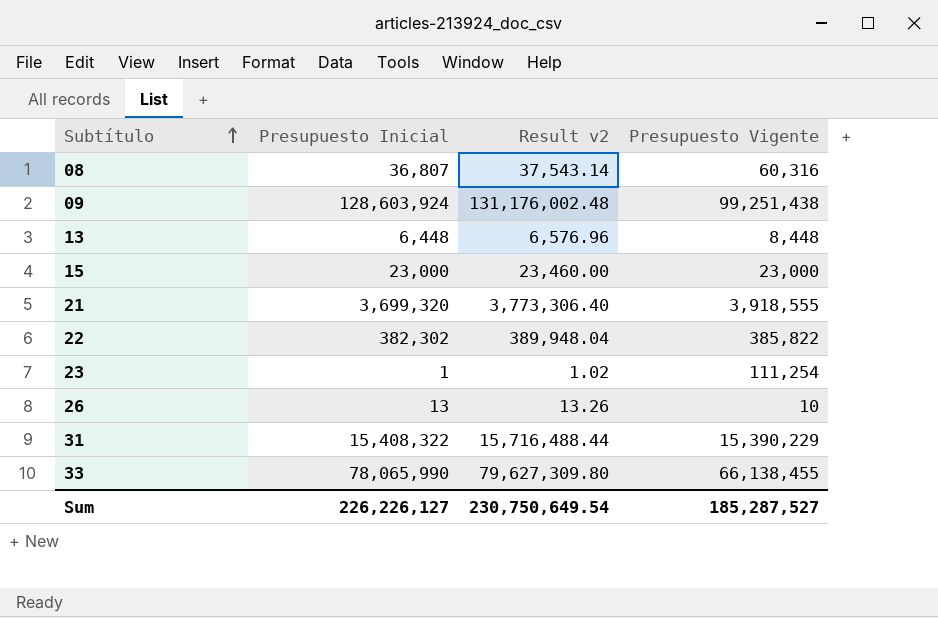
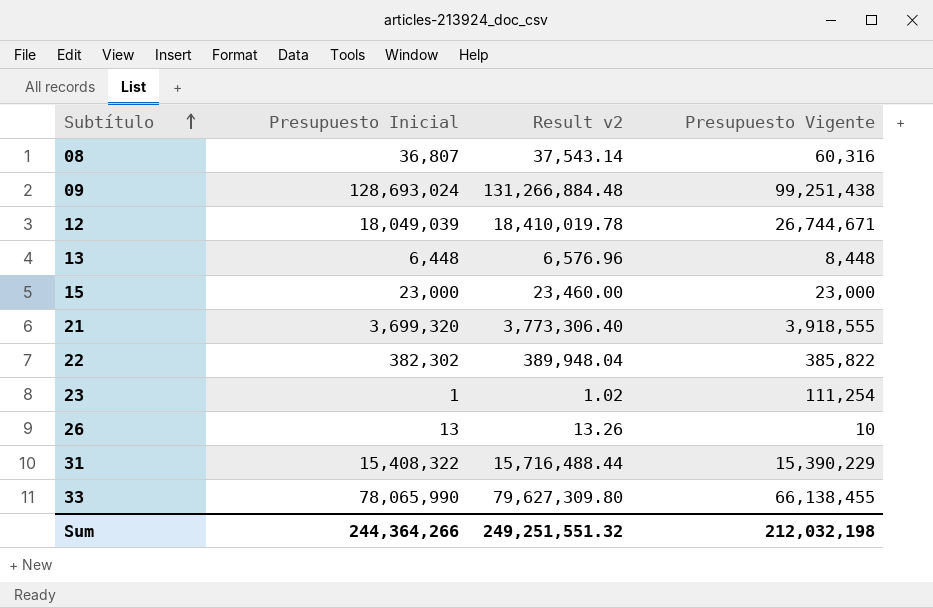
09 | Presupuesto Inicial: 128,603,924 -> 128,693,024
09 | Result v2: 131,176,002.48 -> 131,266,884.48
row 12: none -> 18,049,039 | 18,410,019.78 | 26,744,671
Sum | Presupuesto Inicial: 226,226,127 -> 244,364,266
Sum | Result v2: 230,750,649.54 -> 249,251,551.32
Sum | Presupuesto Vigente: 185,287,527 -> 212,032,198

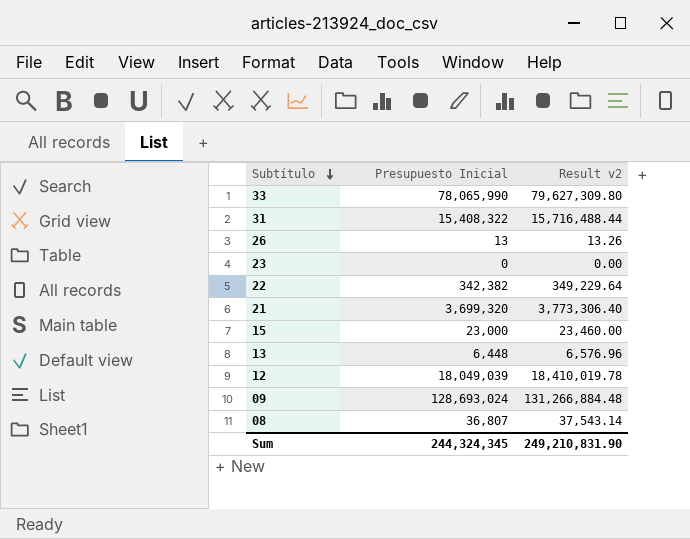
row order: Subtítulo ascending -> Subtítulo descending
column Presupuesto Vigente | position: 4 -> none
23 | Presupuesto Inicial: 1 -> 0
23 | Result v2: 1.02 -> 0.00
22 | Presupuesto Inicial: 382,302 -> 342,382
22 | Result v2: 389,948.04 -> 349,229.64
Sum | Presupuesto Inicial: 244,364,266 -> 244,324,345
Sum | Result v2: 249,251,551.32 -> 249,210,831.90

